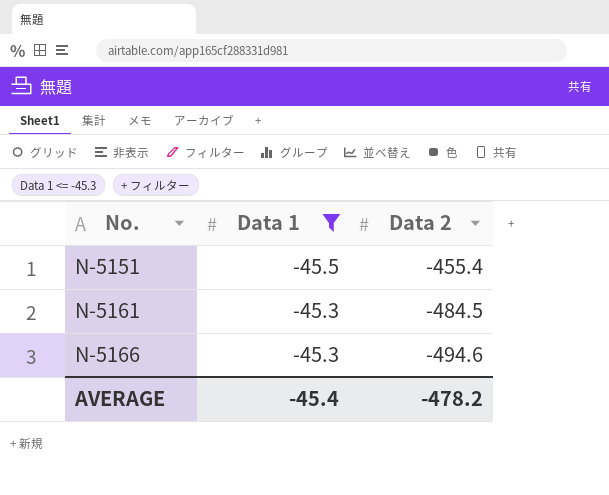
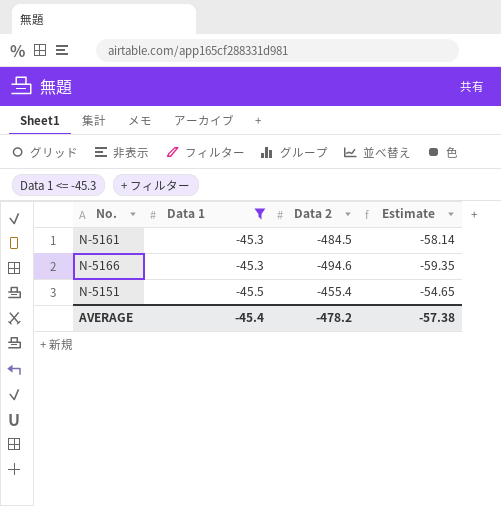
row order: No. ascending -> Data 1 descending
column Estimate | formula: none -> [Data 2] * 0.12

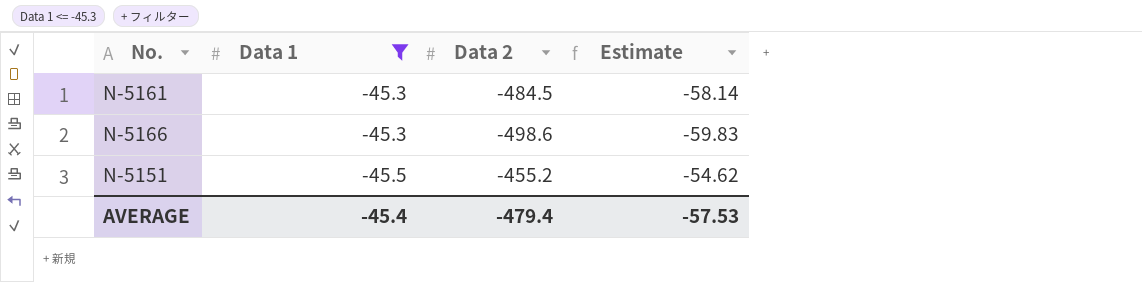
N-5166 | Data 2: -494.6 -> -498.6
N-5166 | Estimate: -59.35 -> -59.83
N-5151 | Data 2: -455.4 -> -455.2
N-5151 | Estimate: -54.65 -> -54.62
AVERAGE | Data 2: -478.2 -> -479.4
AVERAGE | Estimate: -57.38 -> -57.53

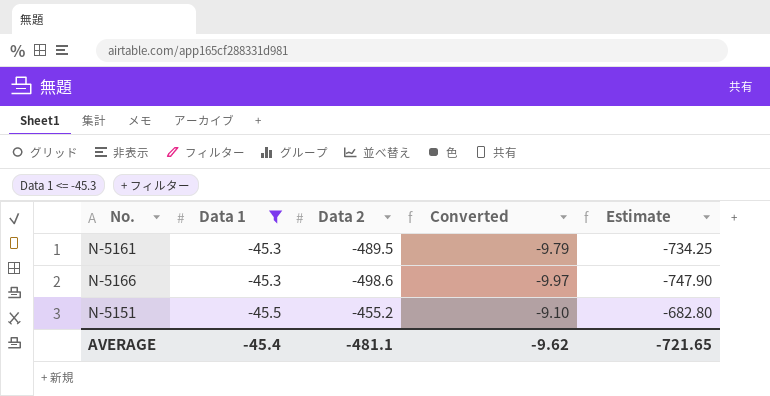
column Converted | formula: none -> [Data 2] * 0.02
column Estimate | formula: [Data 2] * 0.12 -> [Data 2] * 1.5
N-5161 | Data 2: -484.5 -> -489.5
AVERAGE | Data 2: -479.4 -> -481.1
AVERAGE | Estimate: -57.53 -> -721.65

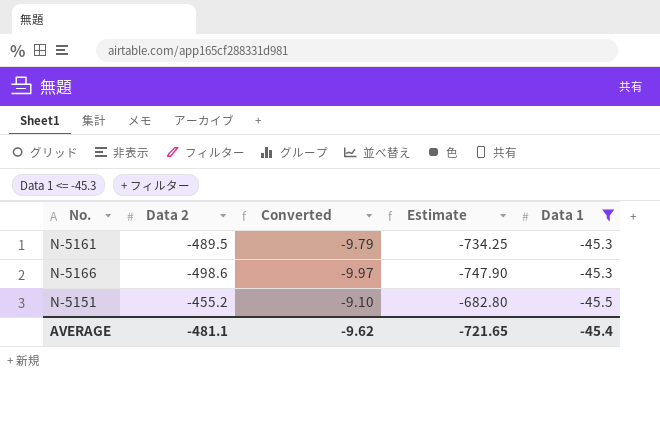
column Data 1 | position: 2 -> 5

